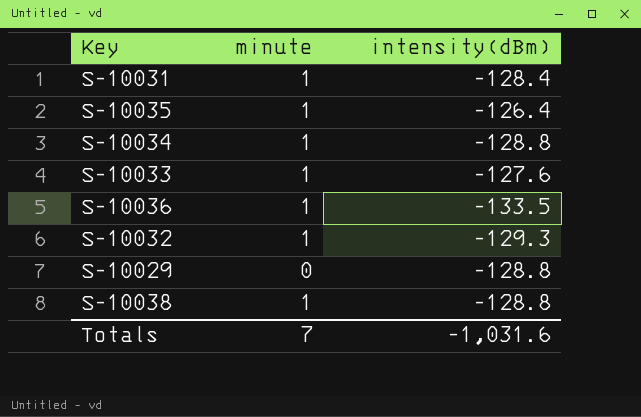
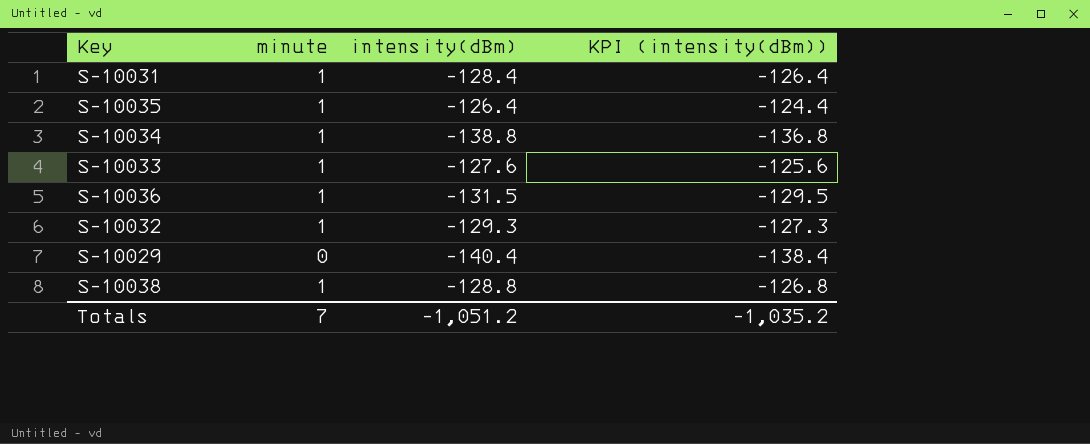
column KPI (intensity(dBm)) | formula: none -> [intensity(dBm)] + 2
S-10034 | intensity(dBm): -128.8 -> -138.8
S-10036 | intensity(dBm): -133.5 -> -131.5
S-10029 | intensity(dBm): -128.8 -> -140.4
Totals | intensity(dBm): -1,031.6 -> -1,051.2

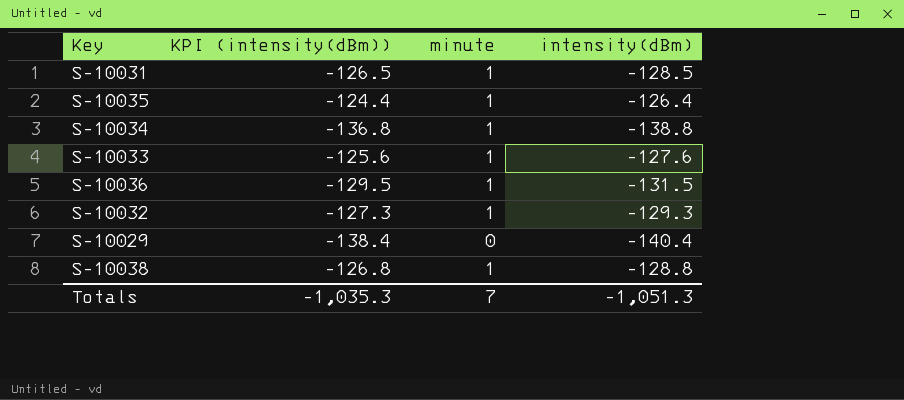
column KPI (intensity(dBm)) | position: 4 -> 2
S-10031 | KPI (intensity(dBm)): -126.4 -> -126.5
S-10031 | intensity(dBm): -128.4 -> -128.5
Totals | KPI (intensity(dBm)): -1,035.2 -> -1,035.3
Totals | intensity(dBm): -1,051.2 -> -1,051.3

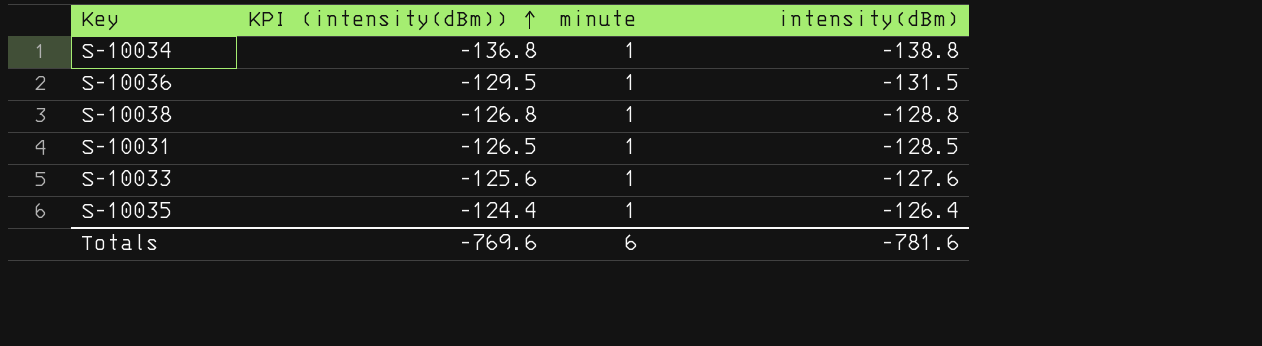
row order: none -> KPI (intensity(dBm)) ascending
row S-10032: -127.3 | 1 | -129.3 -> none
row S-10029: -138.4 | 0 | -140.4 -> none
Totals | KPI (intensity(dBm)): -1,035.3 -> -769.6
Totals | minute: 7 -> 6
Totals | intensity(dBm): -1,051.3 -> -781.6

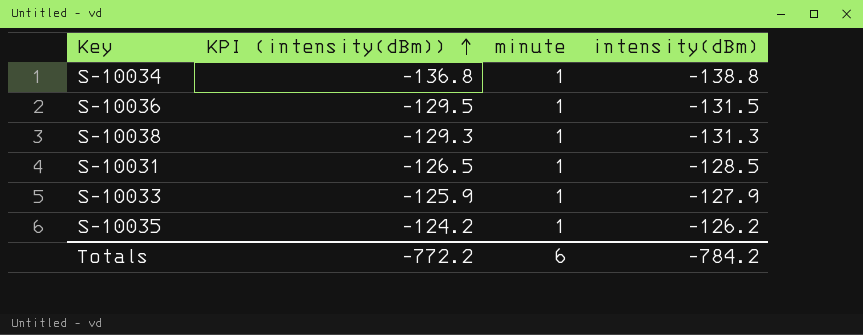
S-10038 | KPI (intensity(dBm)): -126.8 -> -129.3
S-10038 | intensity(dBm): -128.8 -> -131.3
S-10033 | KPI (intensity(dBm)): -125.6 -> -125.9
S-10033 | intensity(dBm): -127.6 -> -127.9
S-10035 | KPI (intensity(dBm)): -124.4 -> -124.2
S-10035 | intensity(dBm): -126.4 -> -126.2
Totals | KPI (intensity(dBm)): -769.6 -> -772.2
Totals | intensity(dBm): -781.6 -> -784.2

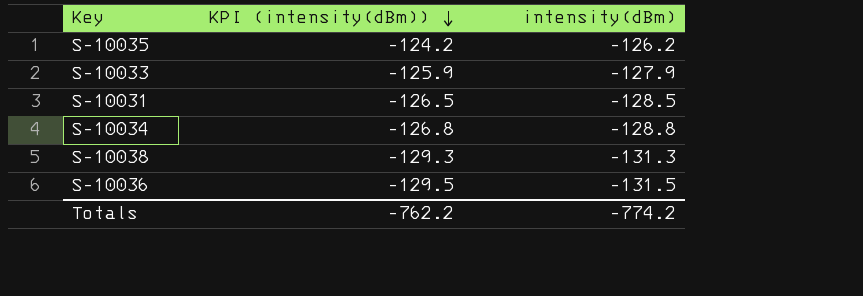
row order: KPI (intensity(dBm)) ascending -> KPI (intensity(dBm)) descending
column minute | position: 3 -> none
S-10034 | KPI (intensity(dBm)): -136.8 -> -126.8
S-10034 | intensity(dBm): -138.8 -> -128.8
Totals | KPI (intensity(dBm)): -772.2 -> -762.2
Totals | intensity(dBm): -784.2 -> -774.2

